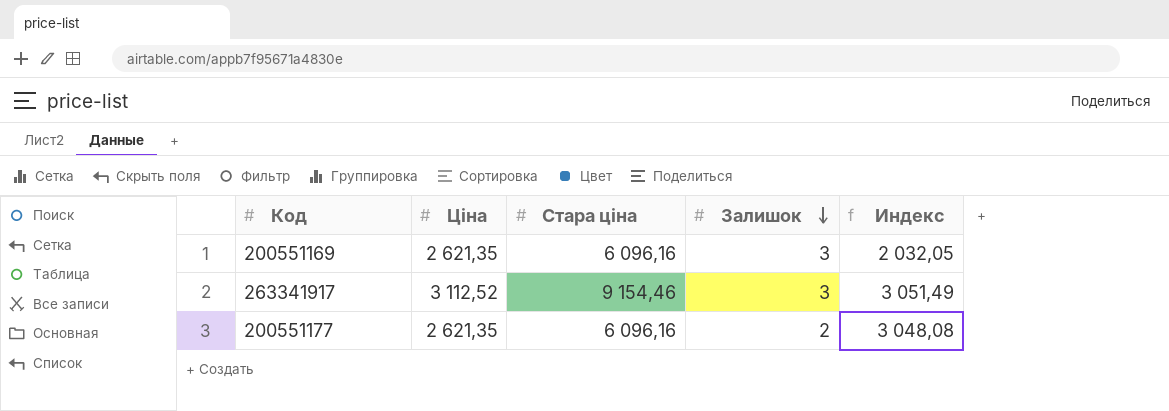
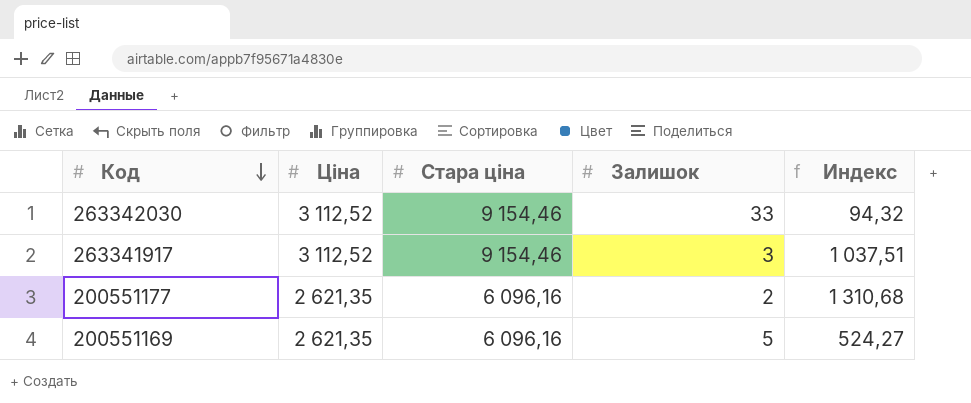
row order: Залишок descending -> Код descending
column Индекс | formula: [Стара ціна] / [Залишок] -> [Ціна] / [Залишок]
row 263342030: none -> 3 112,52 | 9 154,46 | 33 | 94,32
200551169 | Залишок: 3 -> 5

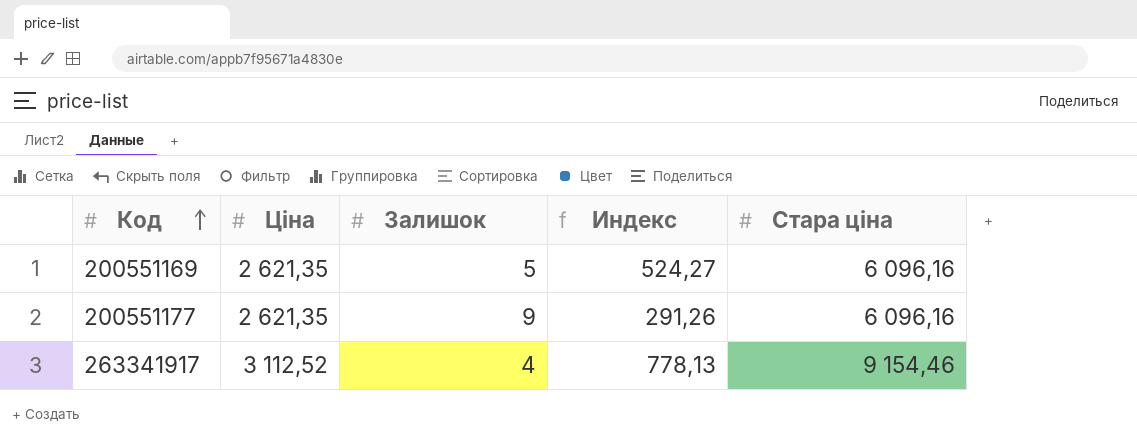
row order: Код descending -> Код ascending
column Стара ціна | position: 3 -> 5
row 263342030: 3 112,52 | 9 154,46 | 33 | 94,32 -> none
200551177 | Залишок: 2 -> 9
200551177 | Индекс: 1 310,68 -> 291,26
263341917 | Залишок: 3 -> 4
263341917 | Индекс: 1 037,51 -> 778,13

